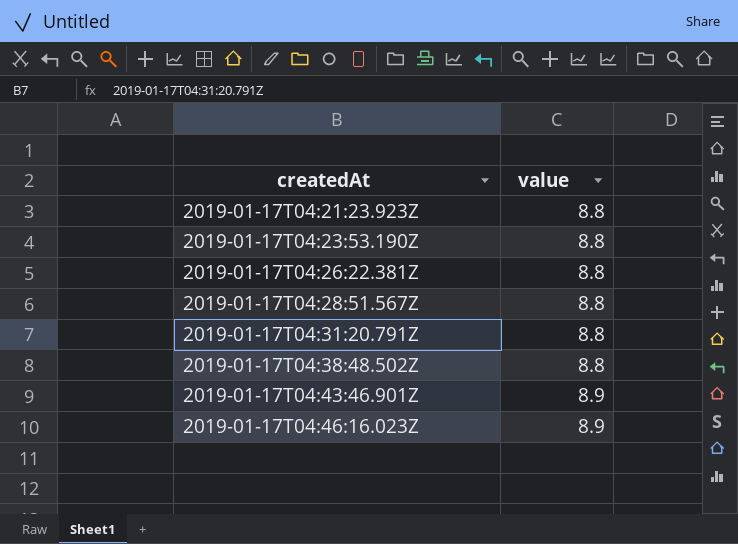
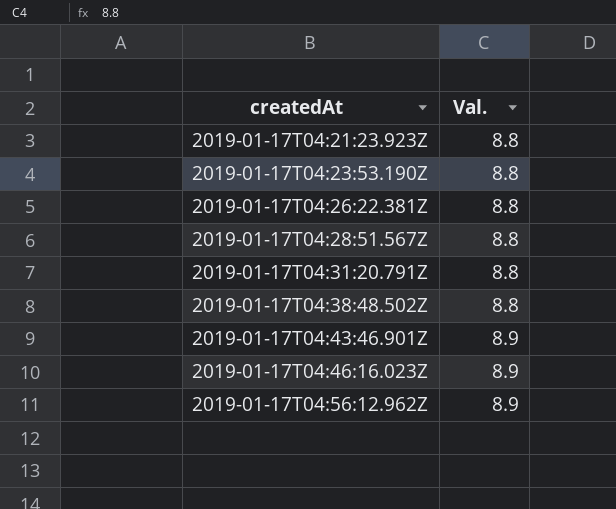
column name: value -> Val.
row 2019-01-17T04:56:12.962Z: none -> 8.9

